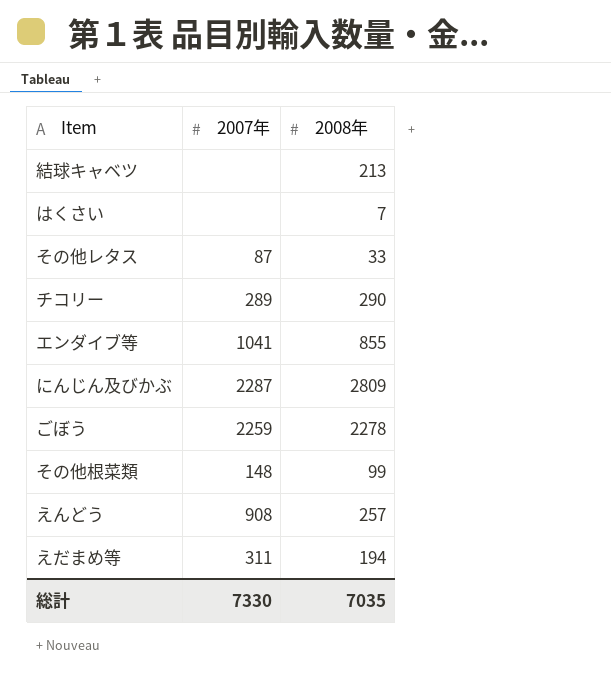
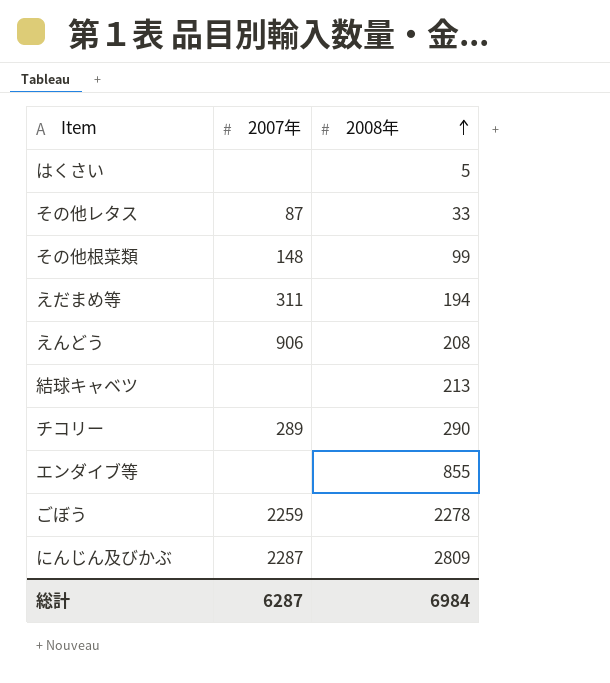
row order: none -> 2008年 ascending
はくさい | 2008年: 7 -> 5
えんどう | 2007年: 908 -> 906
えんどう | 2008年: 257 -> 208
エンダイブ等 | 2007年: 1041 -> none
総計 | 2007年: 7330 -> 6287
総計 | 2008年: 7035 -> 6984

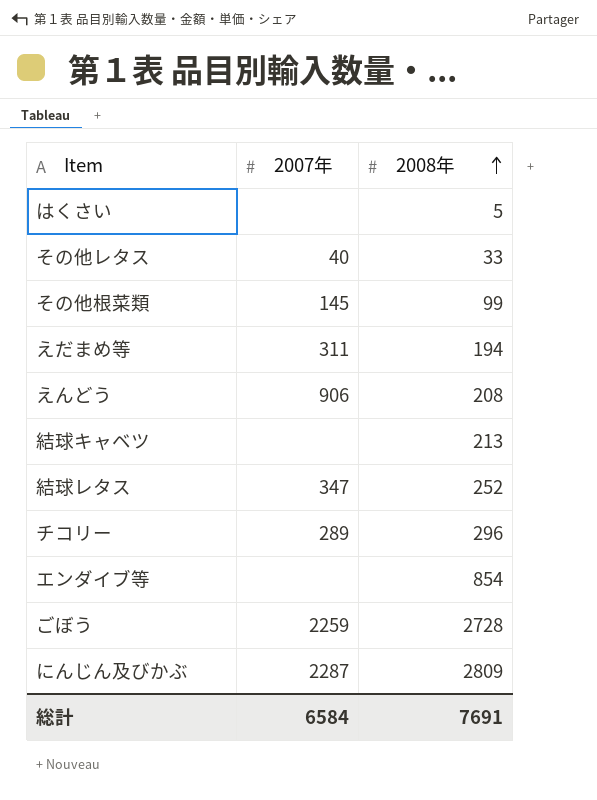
その他レタス | 2007年: 87 -> 40
その他根菜類 | 2007年: 148 -> 145
row 結球レタス: none -> 347 | 252
チコリー | 2008年: 290 -> 296
エンダイブ等 | 2008年: 855 -> 854
ごぼう | 2008年: 2278 -> 2728
総計 | 2007年: 6287 -> 6584
総計 | 2008年: 6984 -> 7691

